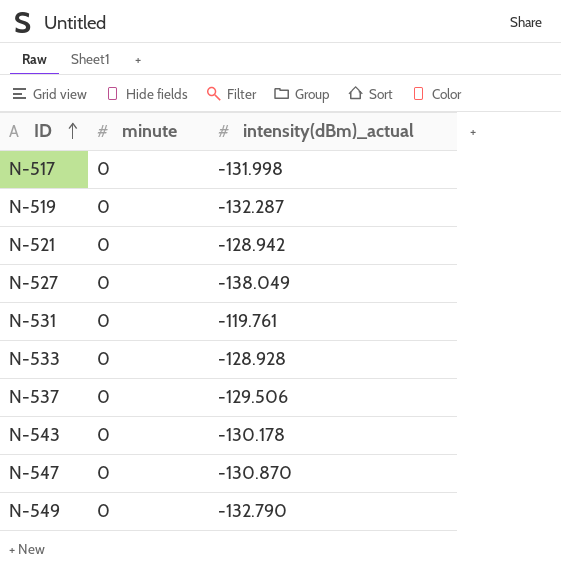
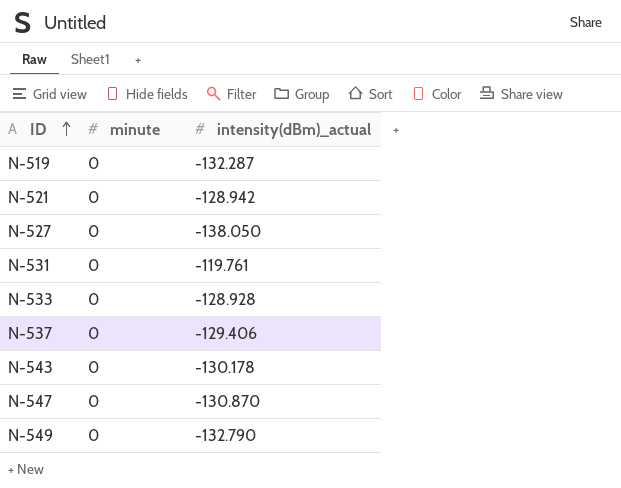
row N-517: 0 | -131.998 -> none
N-527 | intensity(dBm)_actual: -138.049 -> -138.050
N-537 | intensity(dBm)_actual: -129.506 -> -129.406

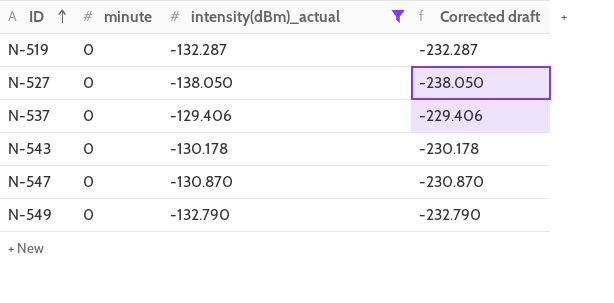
filter: none -> intensity(dBm)_actual <= -129.406
column Corrected draft | formula: none -> [intensity(dBm)_actual] - 100

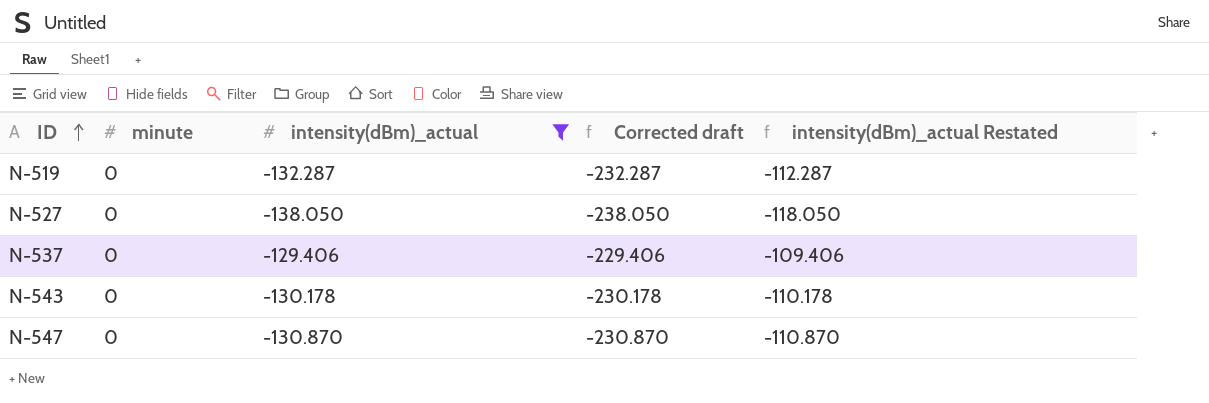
column intensity(dBm)_actual Restated | formula: none -> [intensity(dBm)_actual] + 20
row N-549: 0 | -132.790 | -232.790 -> none

